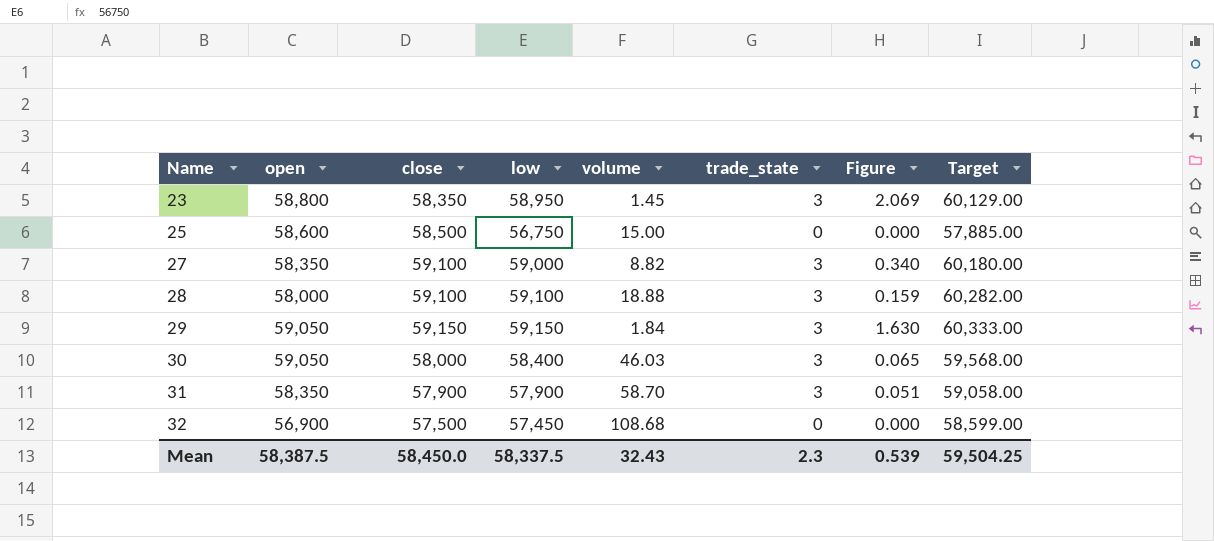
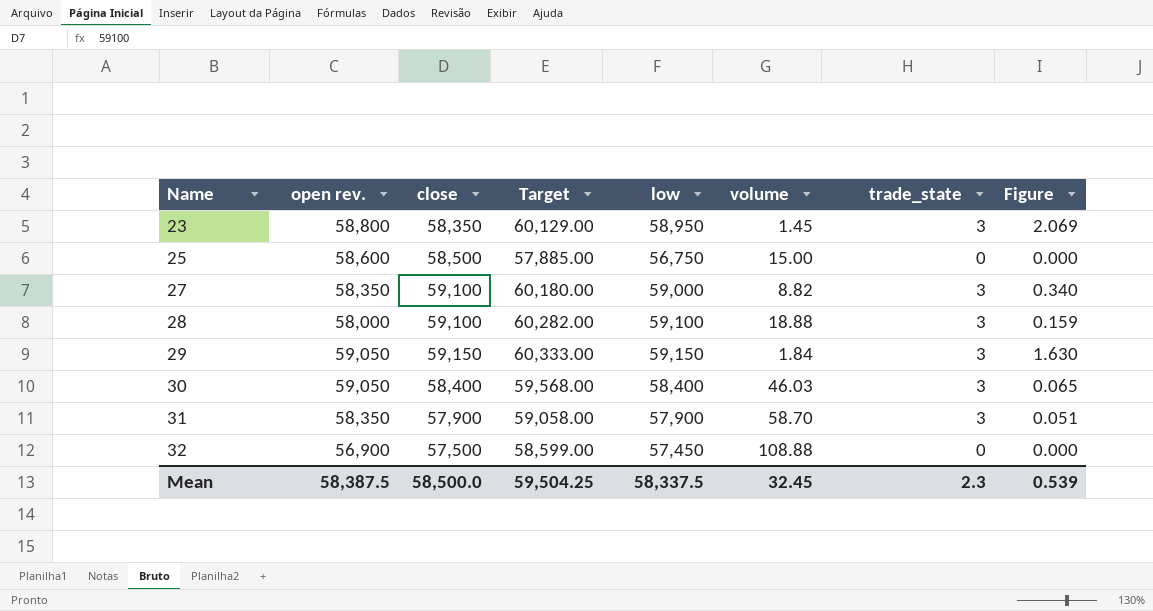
column name: open -> open rev.
column Target | position: 8 -> 4
30 | close: 58,000 -> 58,400
32 | volume: 108.68 -> 108.88
Mean | close: 58,450.0 -> 58,500.0
Mean | volume: 32.43 -> 32.45

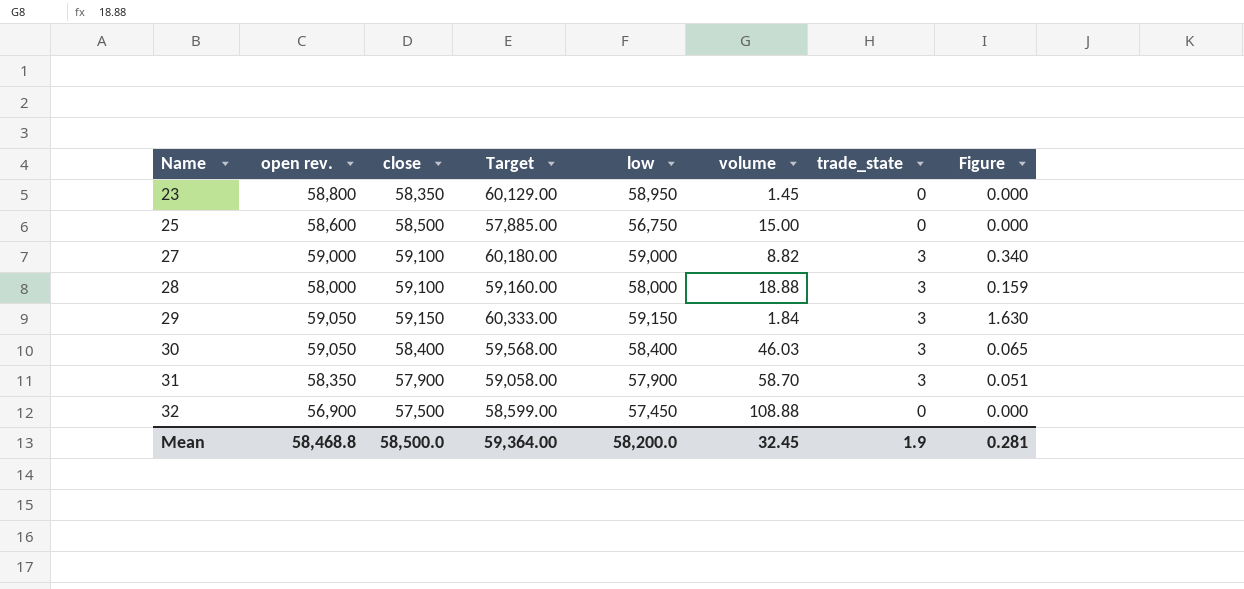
23 | trade_state: 3 -> 0
23 | Figure: 2.069 -> 0.000
27 | open rev.: 58,350 -> 59,000
28 | Target: 60,282.00 -> 59,160.00
28 | low: 59,100 -> 58,000
Mean | open rev.: 58,387.5 -> 58,468.8
Mean | Target: 59,504.25 -> 59,364.00
Mean | low: 58,337.5 -> 58,200.0
Mean | trade_state: 2.3 -> 1.9
Mean | Figure: 0.539 -> 0.281

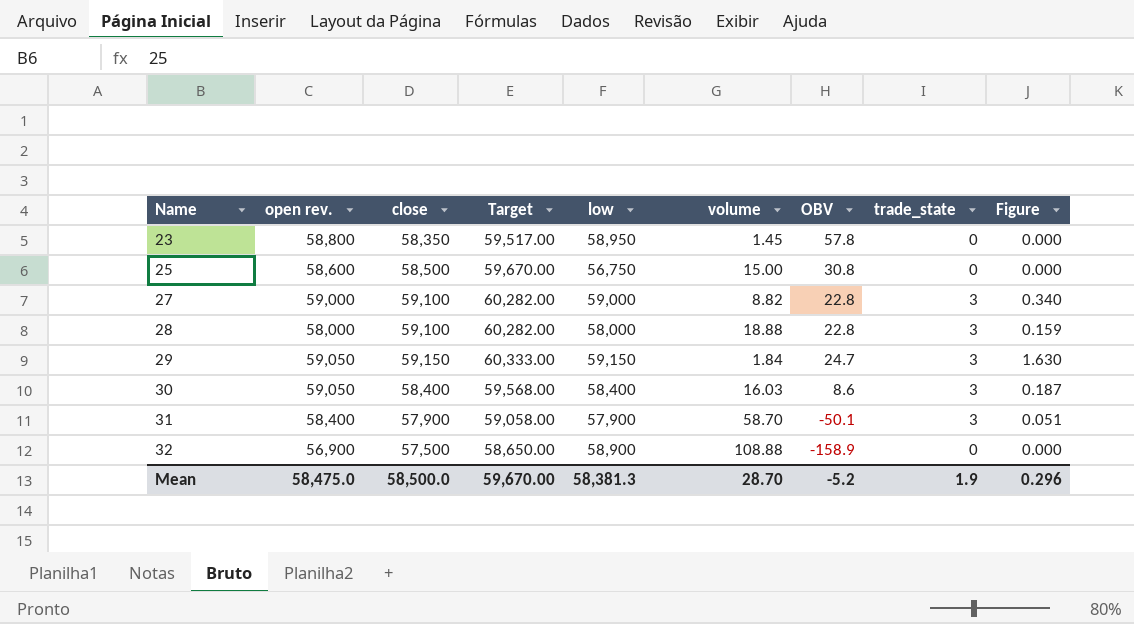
column Target | formula: [low] * 1.02 -> [close] * 1.02
column OBV | position: none -> 7
30 | volume: 46.03 -> 16.03
30 | Figure: 0.065 -> 0.187
31 | open rev.: 58,350 -> 58,400
32 | low: 57,450 -> 58,900
Mean | open rev.: 58,468.8 -> 58,475.0
Mean | Target: 59,364.00 -> 59,670.00
Mean | low: 58,200.0 -> 58,381.3
Mean | volume: 32.45 -> 28.70
Mean | Figure: 0.281 -> 0.296

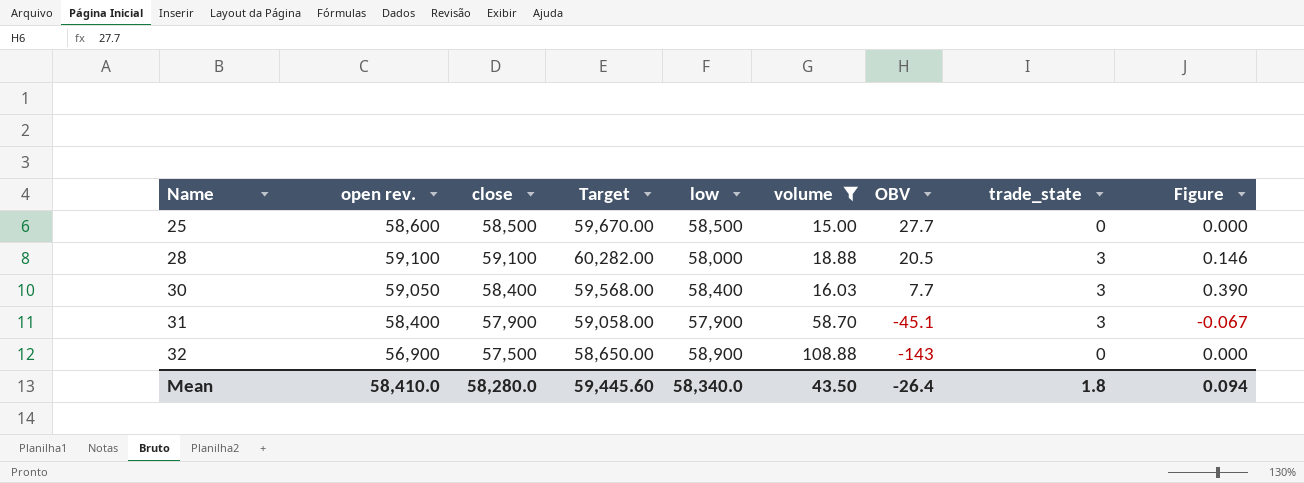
filter: none -> volume >= 15.00
column Figure | formula: [trade_state] / [volume] -> [trade_state] / [OBV]
25 | low: 56,750 -> 58,500
25 | OBV: 30.8 -> 27.7
28 | open rev.: 58,000 -> 59,100
28 | OBV: 22.8 -> 20.5
30 | OBV: 8.6 -> 7.7
31 | OBV: -50.1 -> -45.1
32 | OBV: -158.9 -> -143
Mean | open rev.: 58,475.0 -> 58,410.0
Mean | close: 58,500.0 -> 58,280.0
Mean | Target: 59,670.00 -> 59,445.60
Mean | low: 58,381.3 -> 58,340.0
Mean | volume: 28.70 -> 43.50
Mean | OBV: -5.2 -> -26.4
Mean | trade_state: 1.9 -> 1.8
Mean | Figure: 0.296 -> 0.094

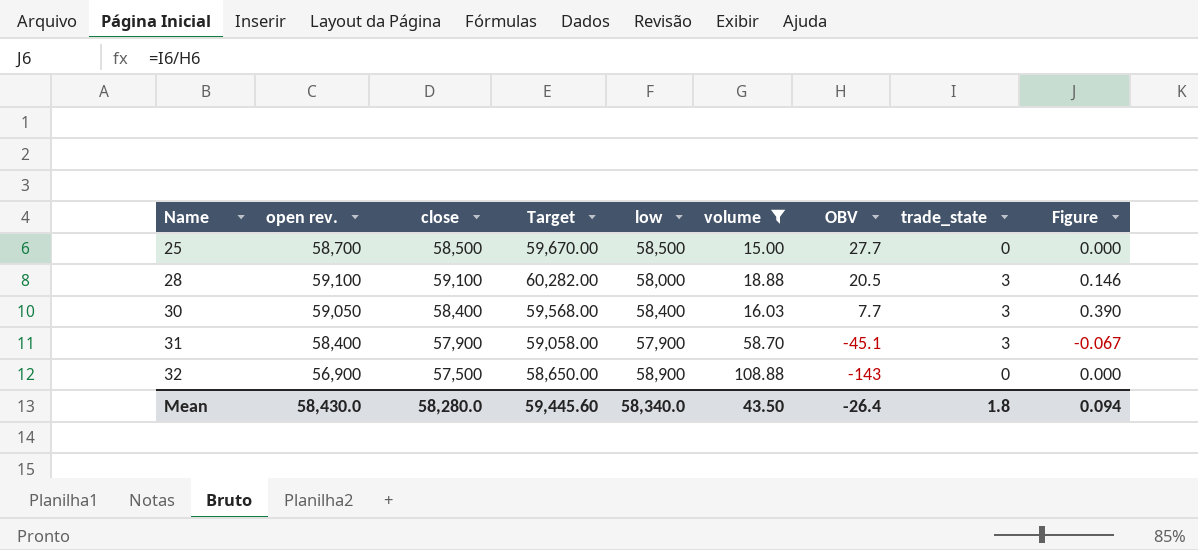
25 | open rev.: 58,600 -> 58,700
Mean | open rev.: 58,410.0 -> 58,430.0

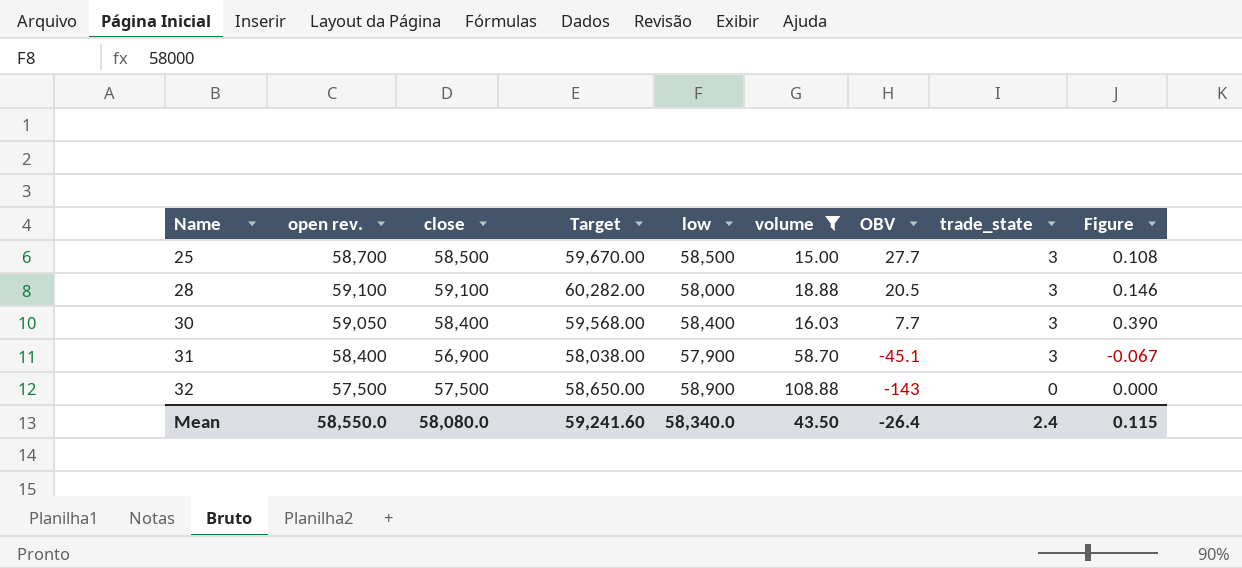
25 | trade_state: 0 -> 3
25 | Figure: 0.000 -> 0.108
31 | close: 57,900 -> 56,900
31 | Target: 59,058.00 -> 58,038.00
32 | open rev.: 56,900 -> 57,500
Mean | open rev.: 58,430.0 -> 58,550.0
Mean | close: 58,280.0 -> 58,080.0
Mean | Target: 59,445.60 -> 59,241.60
Mean | trade_state: 1.8 -> 2.4
Mean | Figure: 0.094 -> 0.115

